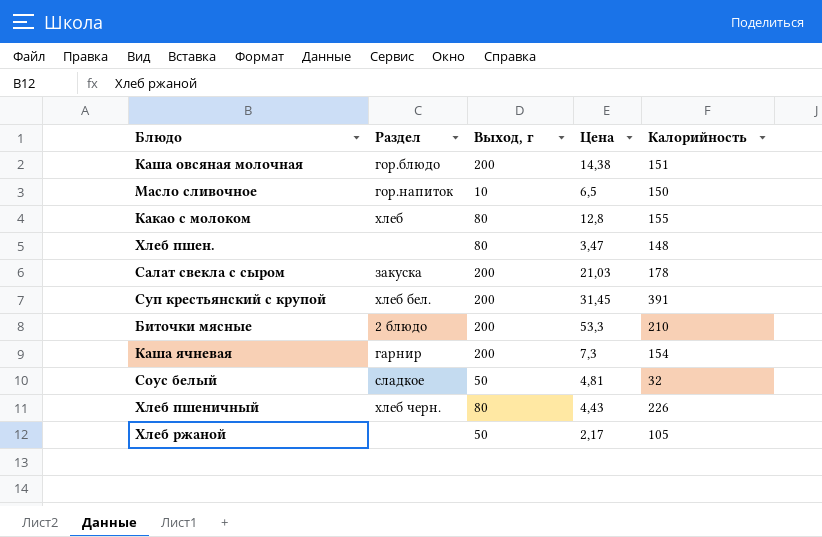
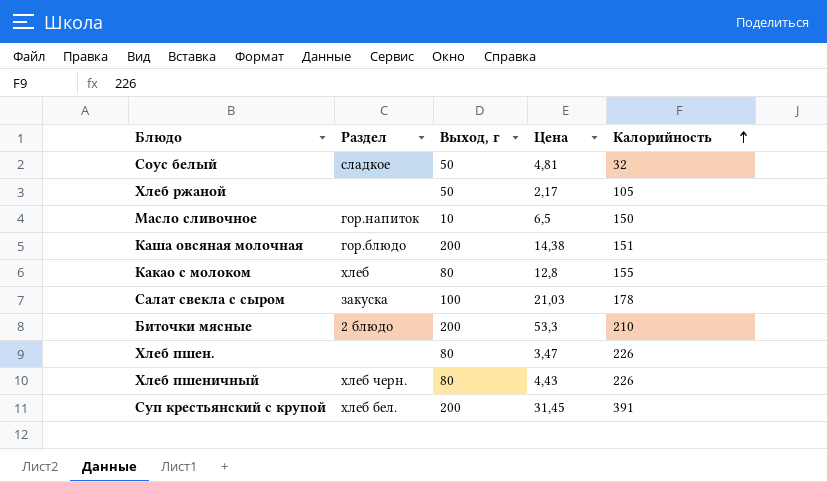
row order: none -> Калорийность ascending
row Каша ячневая: гарнир | 200 | 7,3 | 154 -> none
Салат свекла с сыром | Выход, г: 200 -> 100
Хлеб пшен. | Калорийность: 148 -> 226

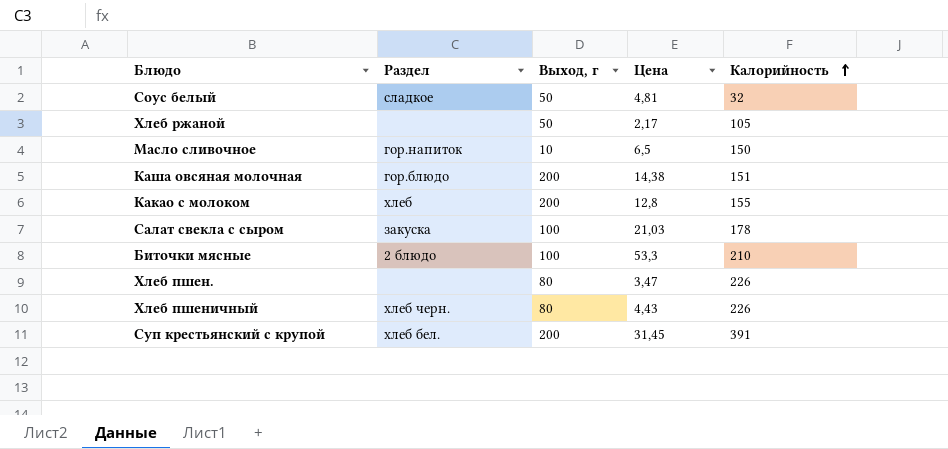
Какао с молоком | Выход, г: 80 -> 200
Биточки мясные | Выход, г: 200 -> 100

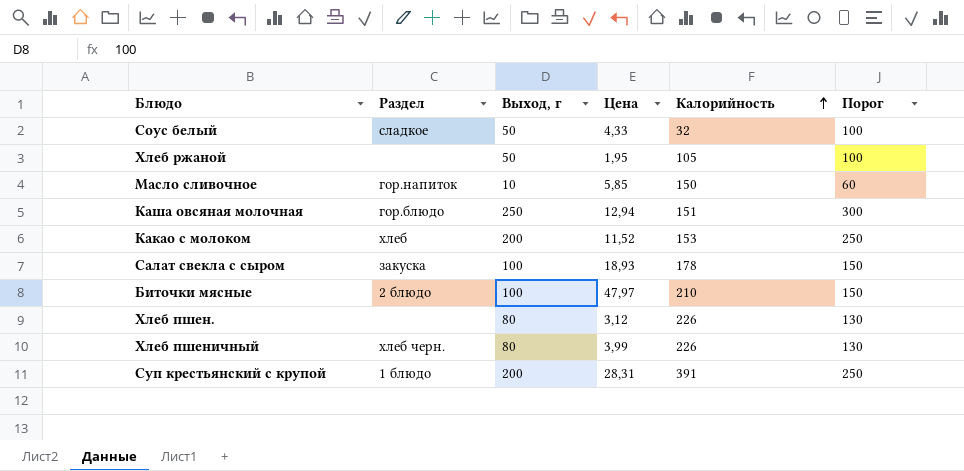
column Порог | formula: none -> [Выход, г] + 50
Соус белый | Цена: 4,81 -> 4,33
Хлеб ржаной | Цена: 2,17 -> 1,95
Масло сливочное | Цена: 6,5 -> 5,85
Каша овсяная молочная | Выход, г: 200 -> 250
Каша овсяная молочная | Цена: 14,38 -> 12,94
Какао с молоком | Цена: 12,8 -> 11,52
Какао с молоком | Калорийность: 155 -> 153
Салат свекла с сыром | Цена: 21,03 -> 18,93
Биточки мясные | Цена: 53,3 -> 47,97
Хлеб пшен. | Цена: 3,47 -> 3,12
Хлеб пшеничный | Цена: 4,43 -> 3,99
Суп крестьянский с крупой | Раздел: хлеб бел. -> 1 блюдо
Суп крестьянский с крупой | Цена: 31,45 -> 28,31

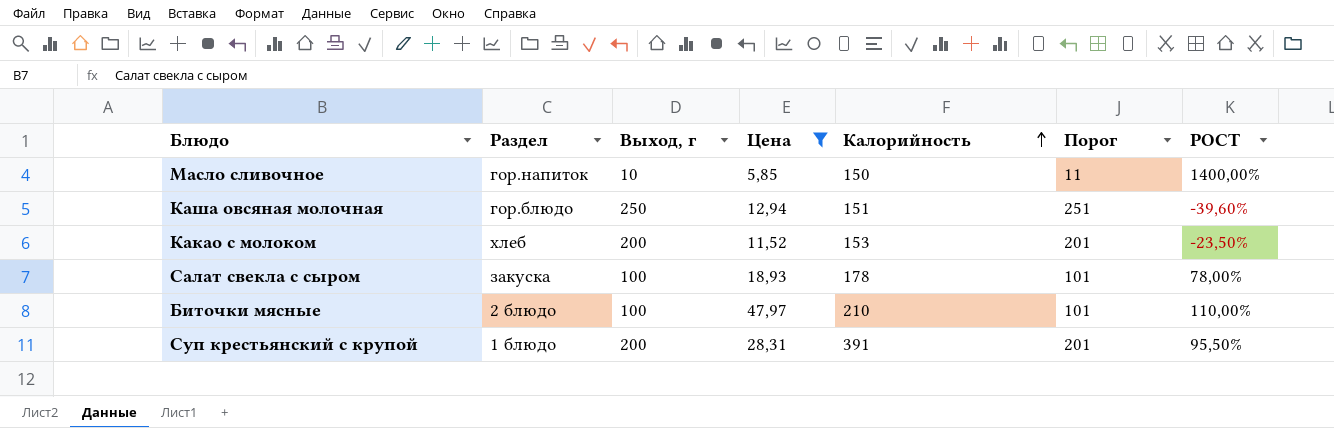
filter: none -> Цена >= 5,85
column Порог | formula: [Выход, г] + 50 -> [Выход, г] + 1
column РОСТ | formula: none -> ([Калорийность] - [Выход, г]) / [Выход, г]

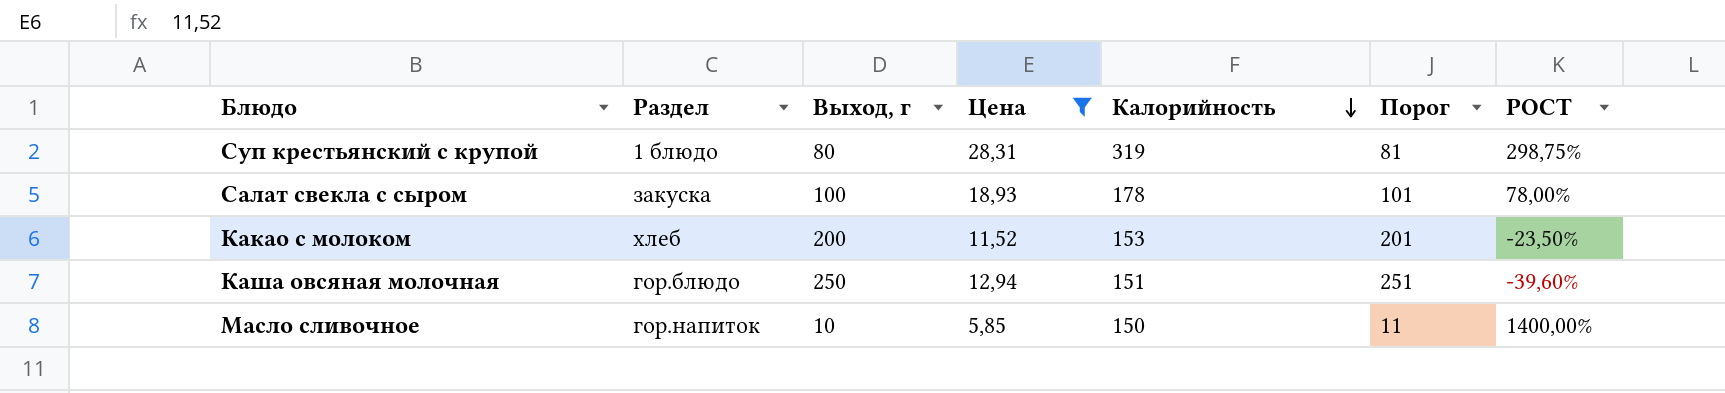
row order: Калорийность ascending -> Калорийность descending
row Биточки мясные: 2 блюдо | 100 | 47,97 | 210 | 101 | 110,00% -> none
Суп крестьянский с крупой | Выход, г: 200 -> 80
Суп крестьянский с крупой | Калорийность: 391 -> 319
Суп крестьянский с крупой | Порог: 201 -> 81
Суп крестьянский с крупой | РОСТ: 95,50% -> 298,75%

